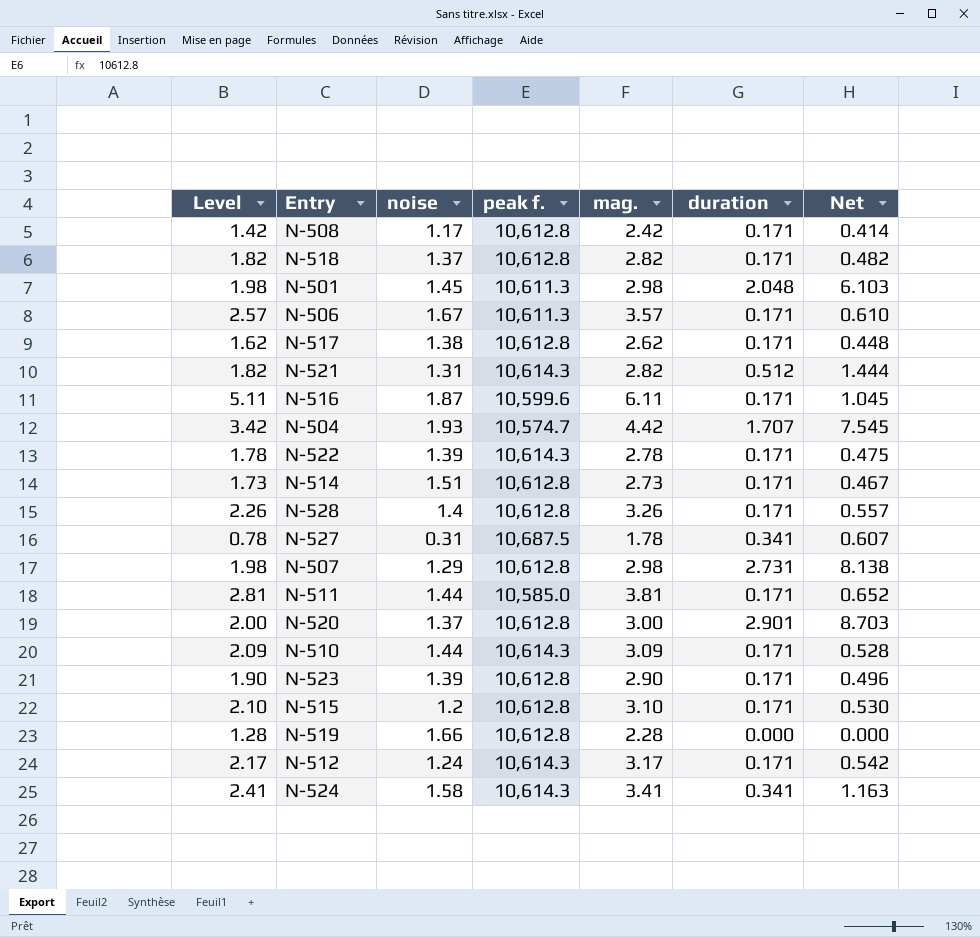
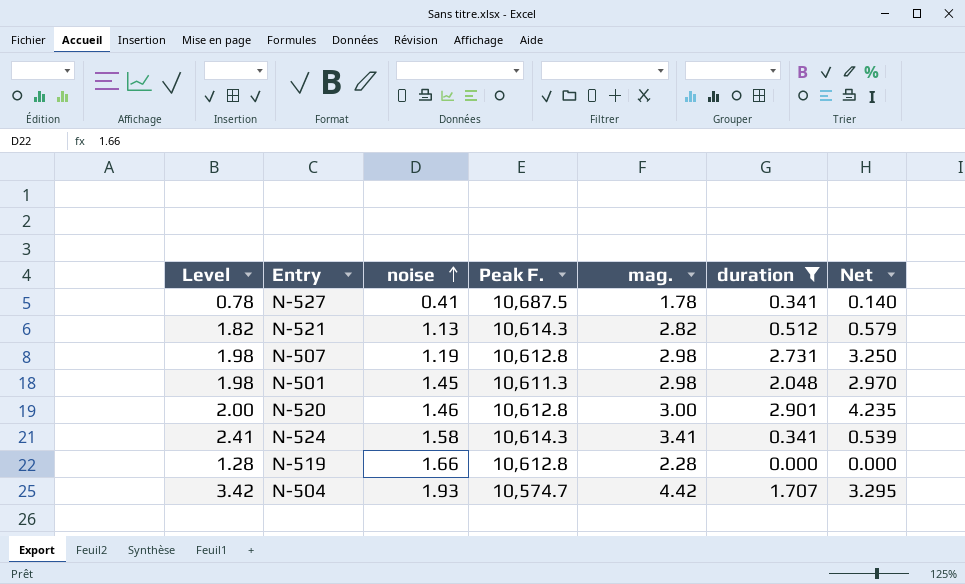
filter: none -> duration != 0.171
row order: none -> noise ascending
column name: peak f. -> Peak F.
column Net | formula: [mag.] * [duration] -> [noise] * [duration]
N-527 | noise: 0.31 -> 0.41
N-521 | noise: 1.31 -> 1.13
N-507 | noise: 1.29 -> 1.19
N-520 | noise: 1.37 -> 1.46

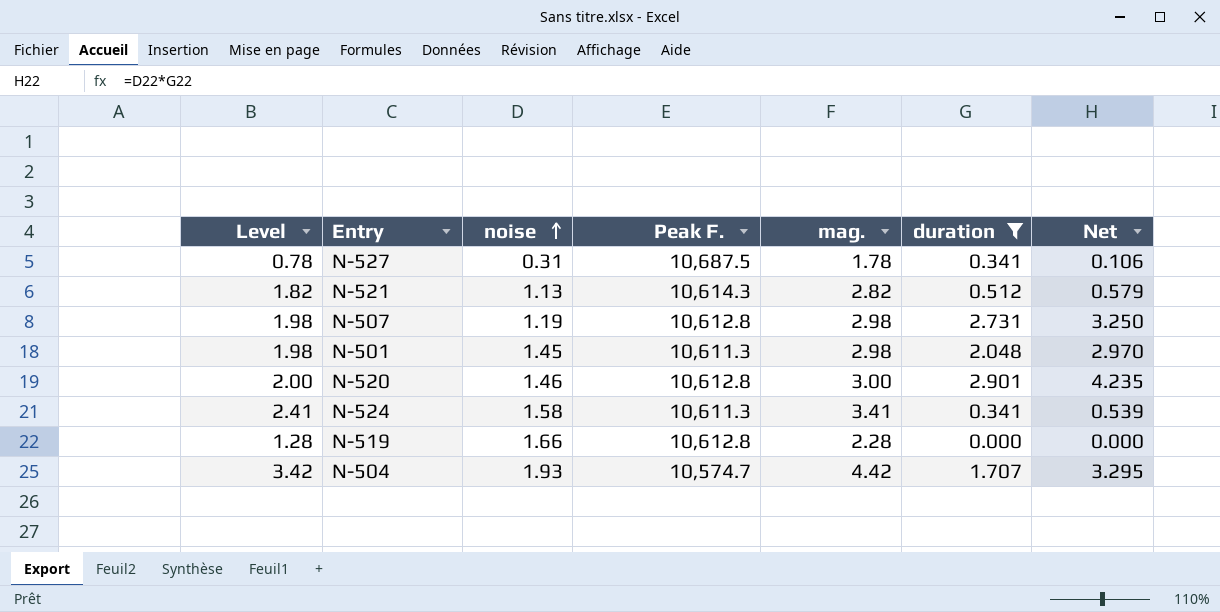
N-527 | noise: 0.41 -> 0.31
N-527 | Net: 0.140 -> 0.106
N-524 | Peak F.: 10,614.3 -> 10,611.3

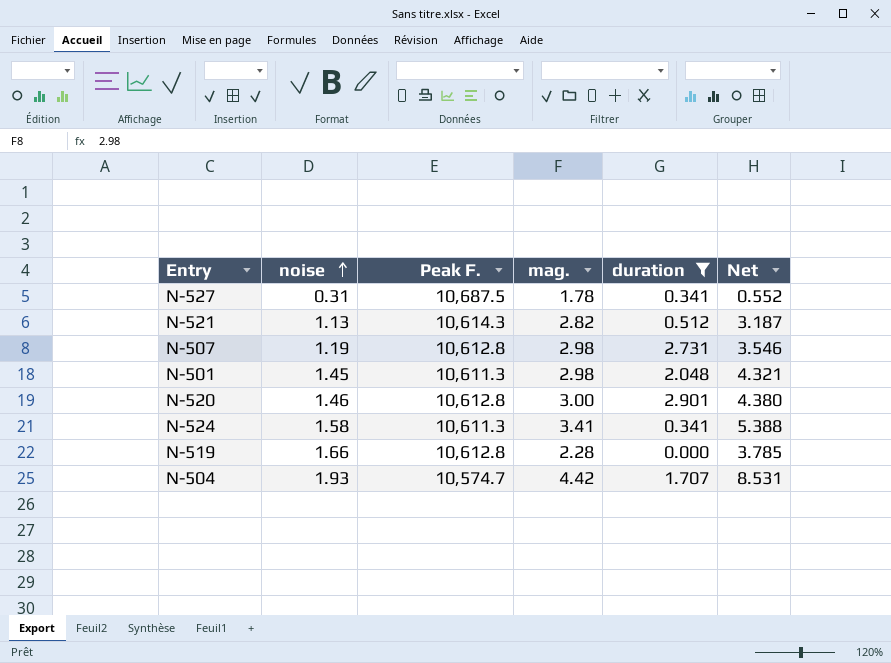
column Level | formula: [mag.] - 1 -> none
column Net | formula: [noise] * [duration] -> [noise] * [mag.]

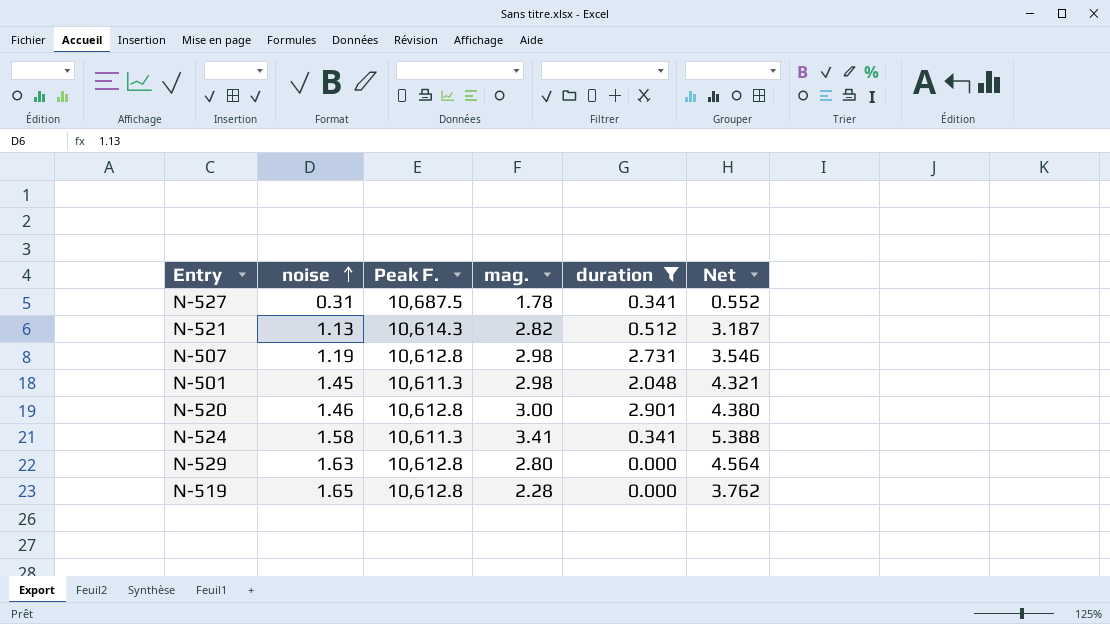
row N-504: 1.93 | 10,574.7 | 4.42 | 1.707 | 8.531 -> none
row N-529: none -> 1.63 | 10,612.8 | 2.80 | 0.000 | 4.564
N-519 | noise: 1.66 -> 1.65
N-519 | Net: 3.785 -> 3.762

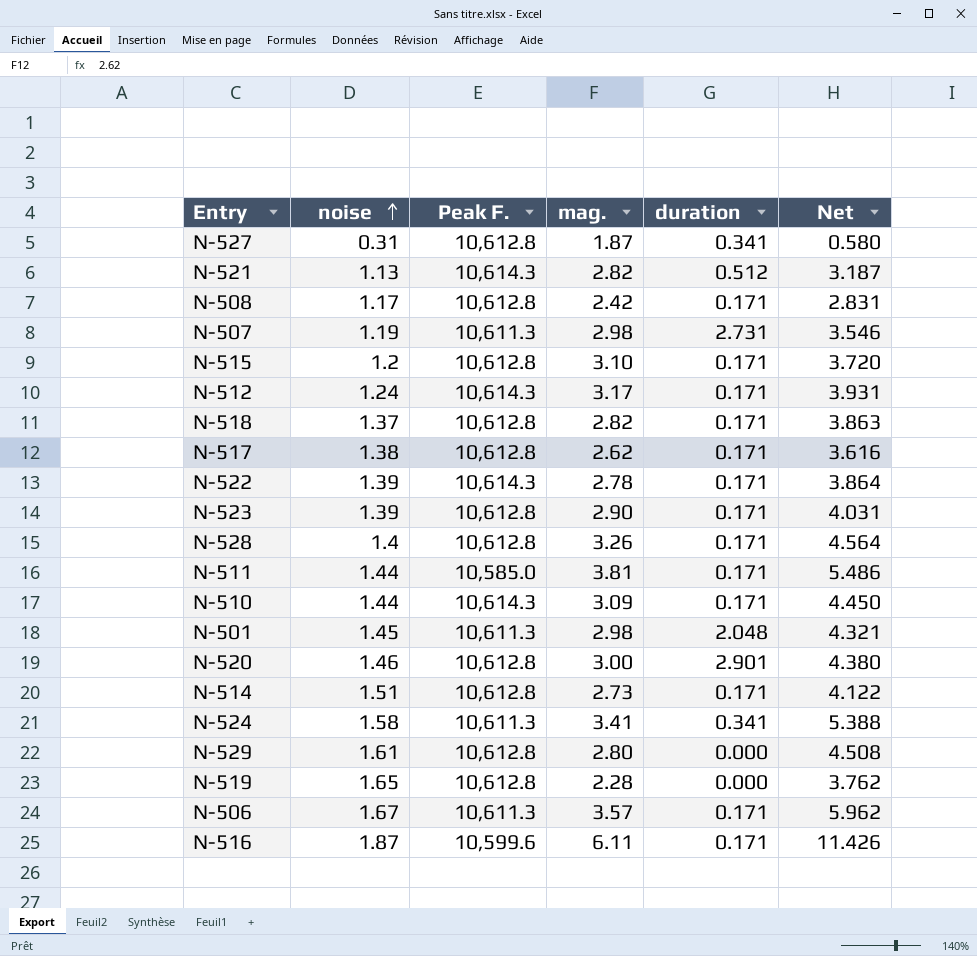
filter: duration != 0.171 -> none
N-527 | Peak F.: 10,687.5 -> 10,612.8
N-527 | mag.: 1.78 -> 1.87
N-527 | Net: 0.552 -> 0.580
N-507 | Peak F.: 10,612.8 -> 10,611.3
N-529 | noise: 1.63 -> 1.61
N-529 | Net: 4.564 -> 4.508

